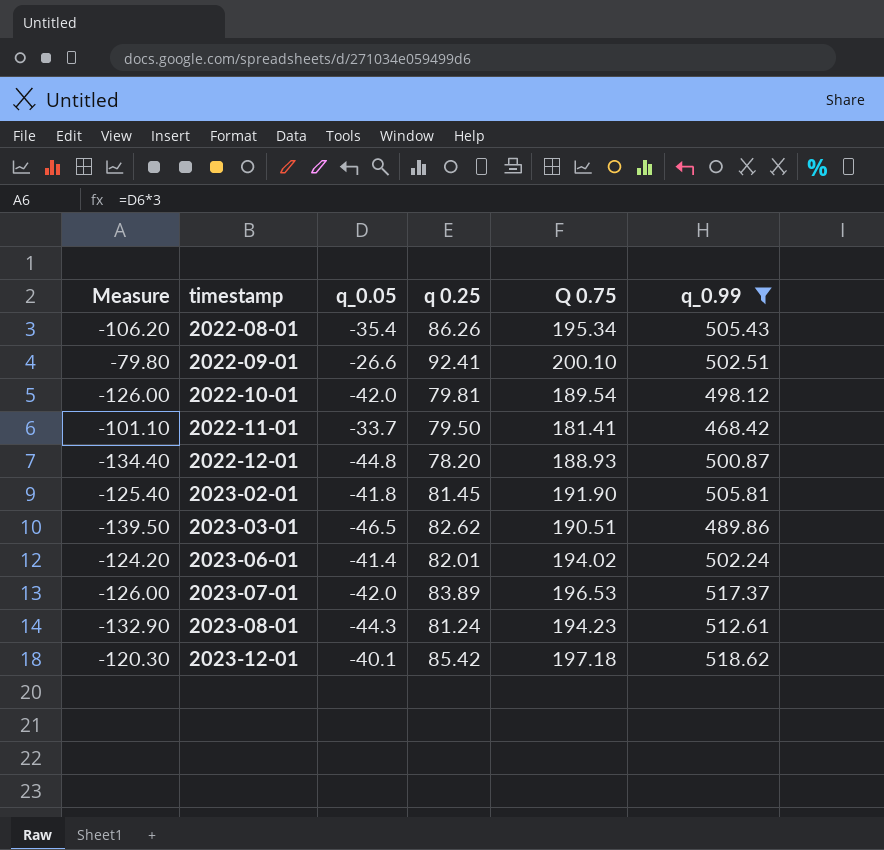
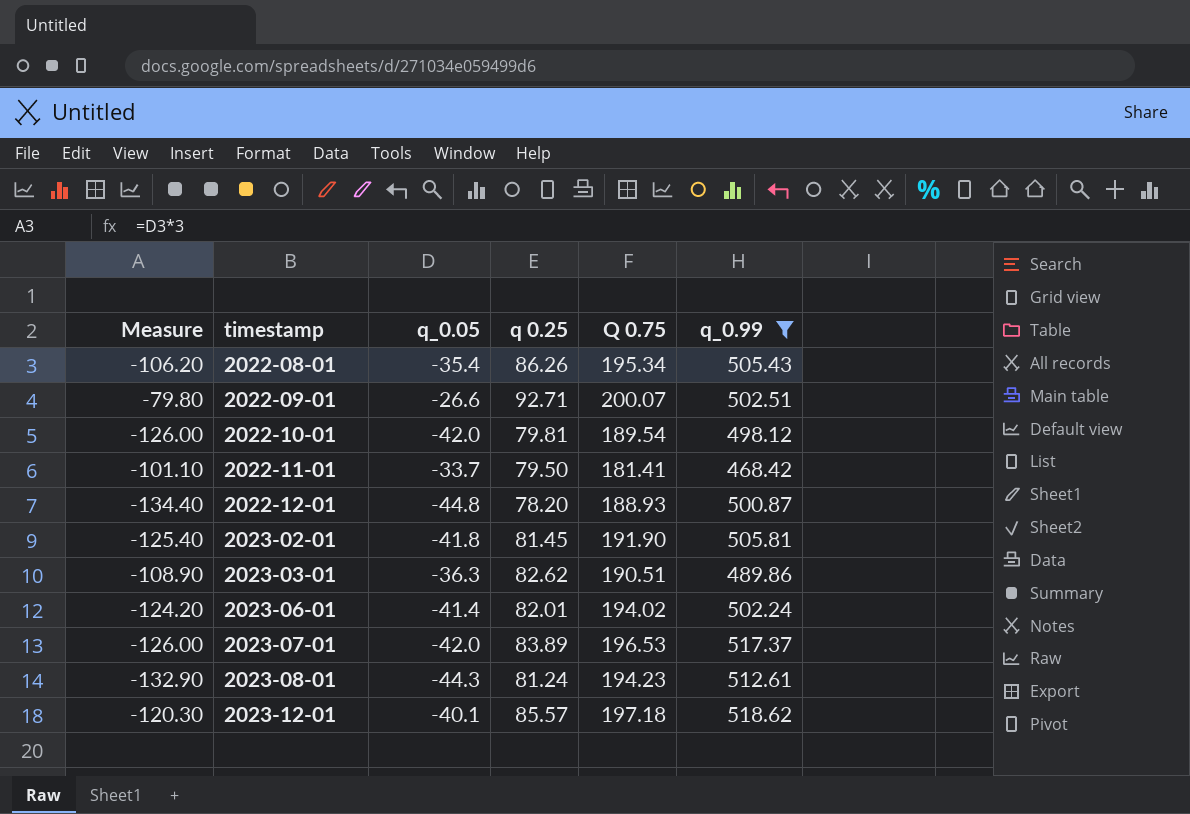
2022-09-01 | q 0.25: 92.41 -> 92.71
2022-09-01 | Q 0.75: 200.10 -> 200.07
2023-03-01 | Measure: -139.50 -> -108.90
2023-03-01 | q_0.05: -46.5 -> -36.3
2023-12-01 | q 0.25: 85.42 -> 85.57

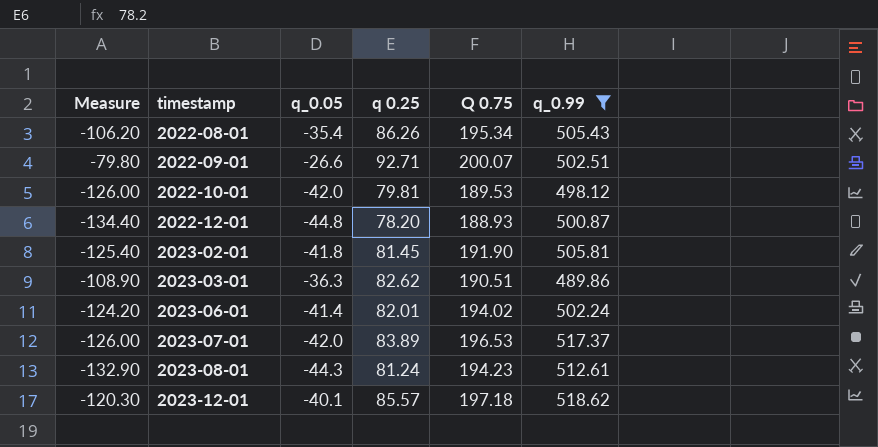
row 2022-11-01: -101.10 | -33.7 | 79.50 | 181.41 | 468.42 -> none
2022-10-01 | Q 0.75: 189.54 -> 189.53

